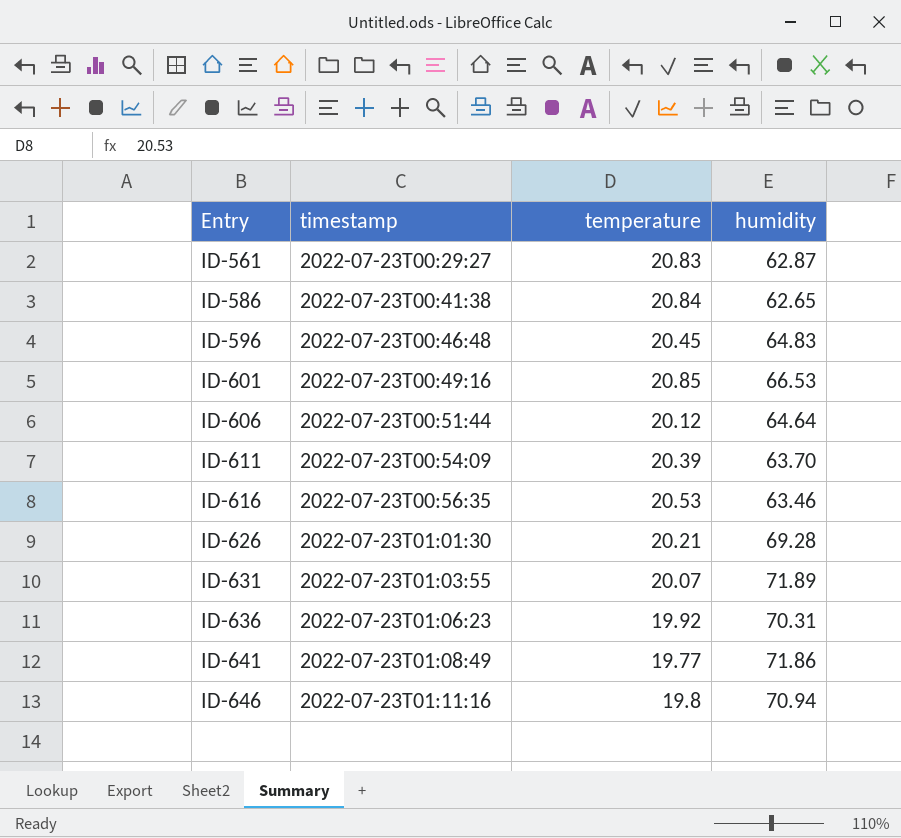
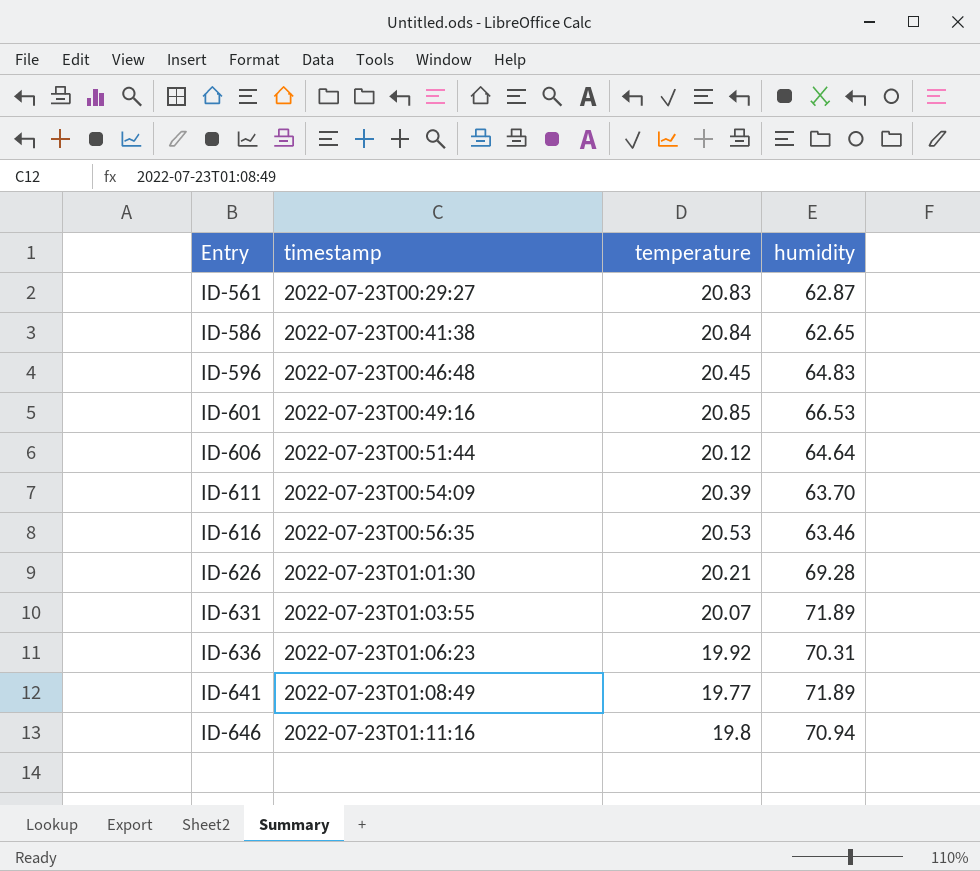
ID-641 | humidity: 71.86 -> 71.89

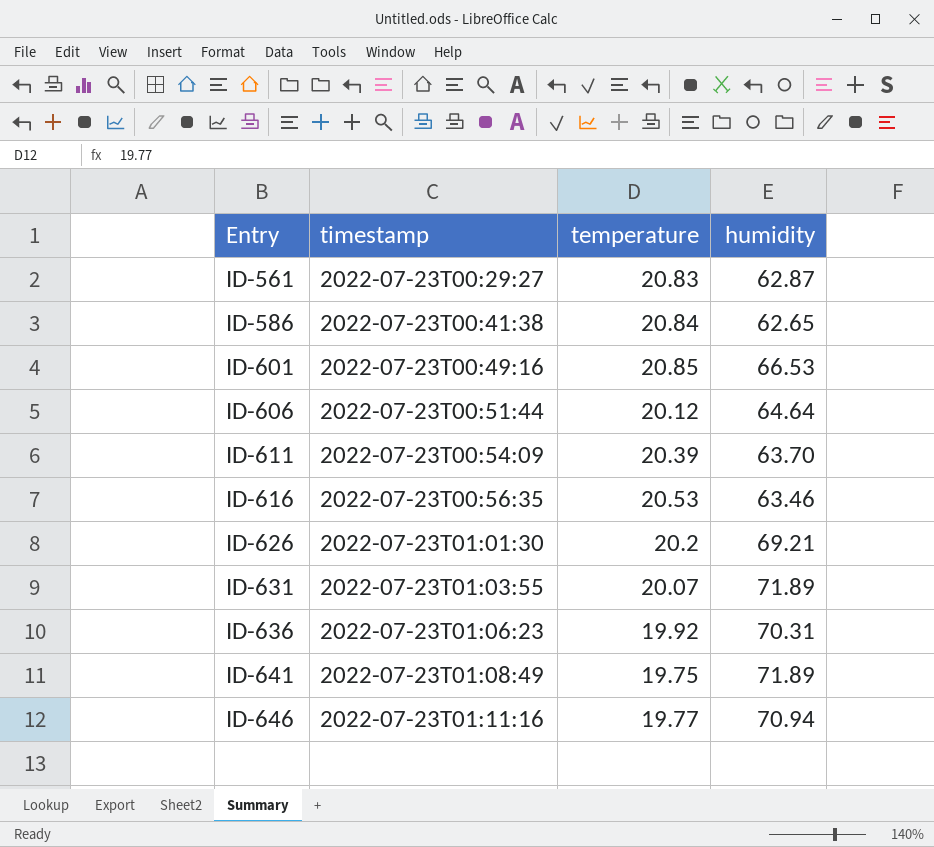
row ID-596: 2022-07-23T00:46:48 | 20.45 | 64.83 -> none
ID-626 | temperature: 20.21 -> 20.2
ID-626 | humidity: 69.28 -> 69.21
ID-641 | temperature: 19.77 -> 19.75
ID-646 | temperature: 19.8 -> 19.77

